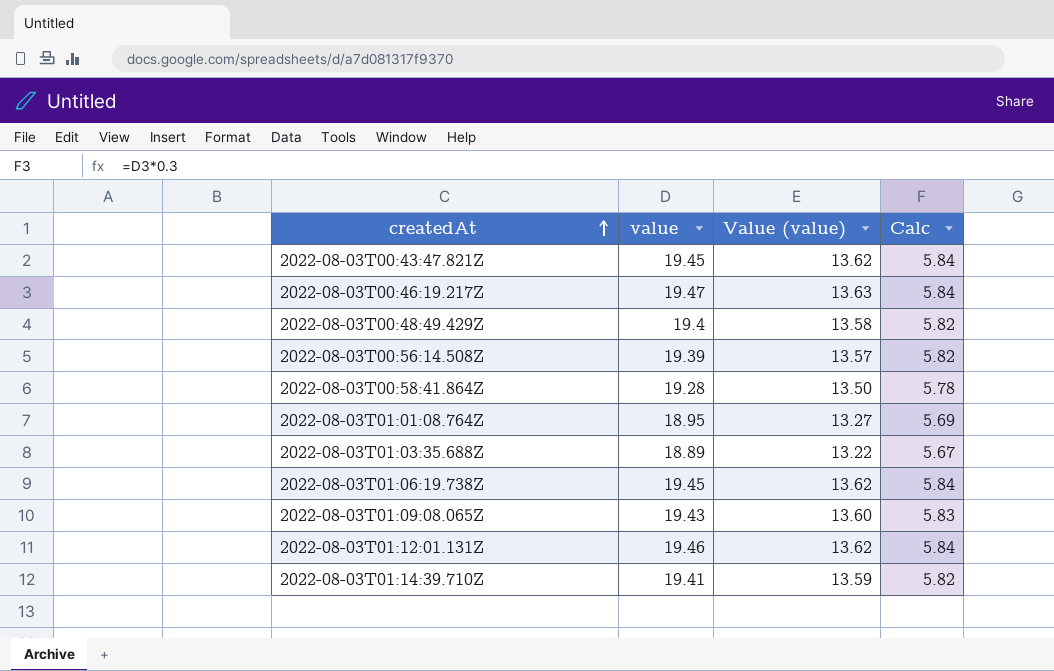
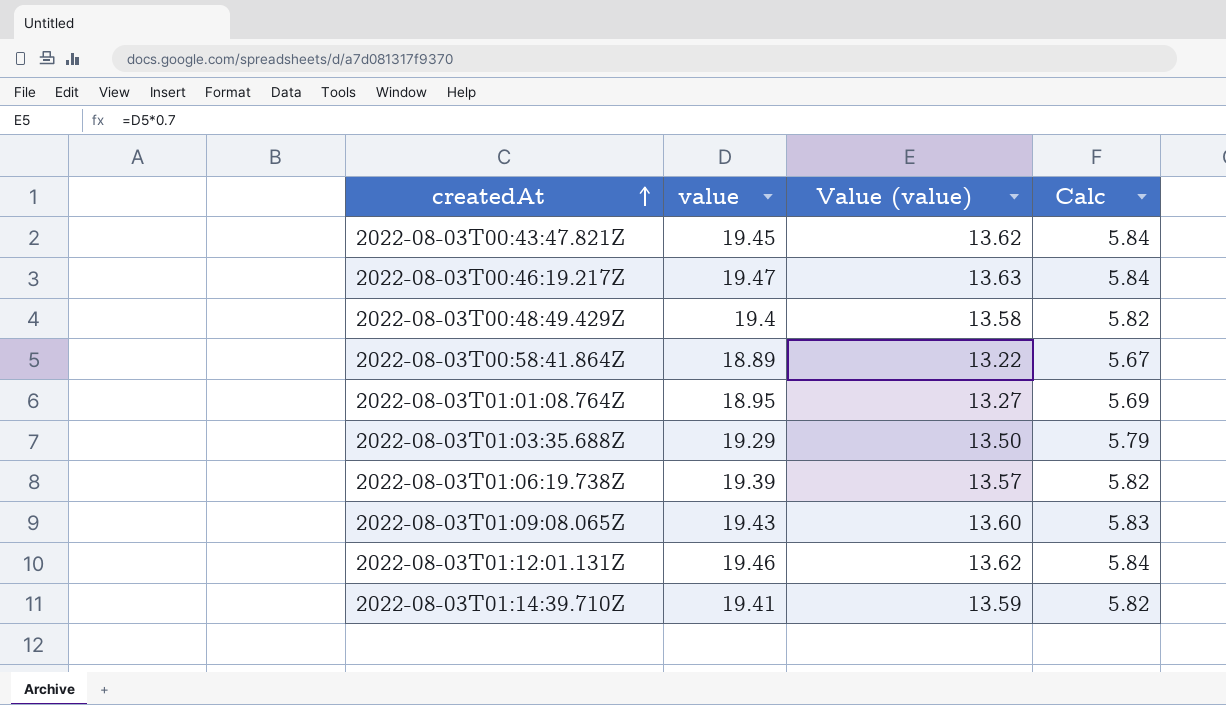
row 2022-08-03T00:56:14.508Z: 19.39 | 13.57 | 5.82 -> none
2022-08-03T00:58:41.864Z | value: 19.28 -> 18.89
2022-08-03T00:58:41.864Z | Value (value): 13.50 -> 13.22
2022-08-03T00:58:41.864Z | Calc: 5.78 -> 5.67
2022-08-03T01:03:35.688Z | value: 18.89 -> 19.29
2022-08-03T01:03:35.688Z | Value (value): 13.22 -> 13.50
2022-08-03T01:03:35.688Z | Calc: 5.67 -> 5.79
2022-08-03T01:06:19.738Z | value: 19.45 -> 19.39
2022-08-03T01:06:19.738Z | Value (value): 13.62 -> 13.57
2022-08-03T01:06:19.738Z | Calc: 5.84 -> 5.82

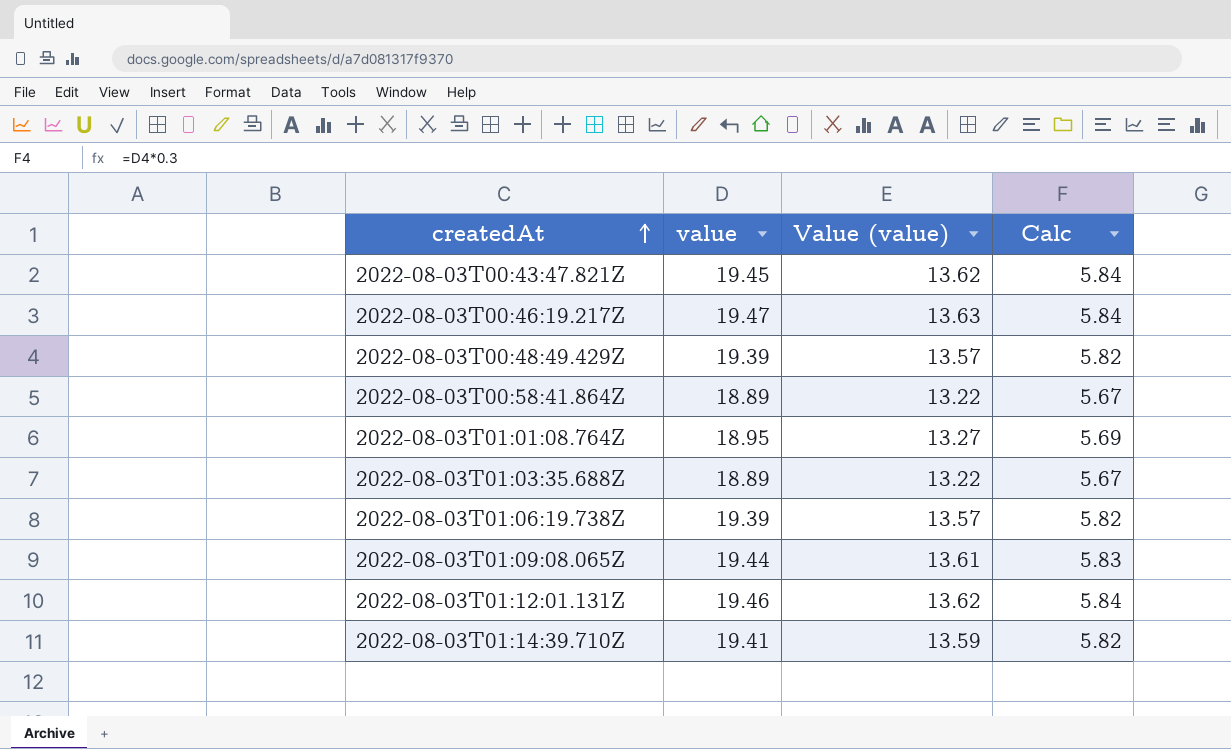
2022-08-03T00:48:49.429Z | value: 19.4 -> 19.39
2022-08-03T00:48:49.429Z | Value (value): 13.58 -> 13.57
2022-08-03T01:03:35.688Z | value: 19.29 -> 18.89
2022-08-03T01:03:35.688Z | Value (value): 13.50 -> 13.22
2022-08-03T01:03:35.688Z | Calc: 5.79 -> 5.67
2022-08-03T01:09:08.065Z | value: 19.43 -> 19.44
2022-08-03T01:09:08.065Z | Value (value): 13.60 -> 13.61

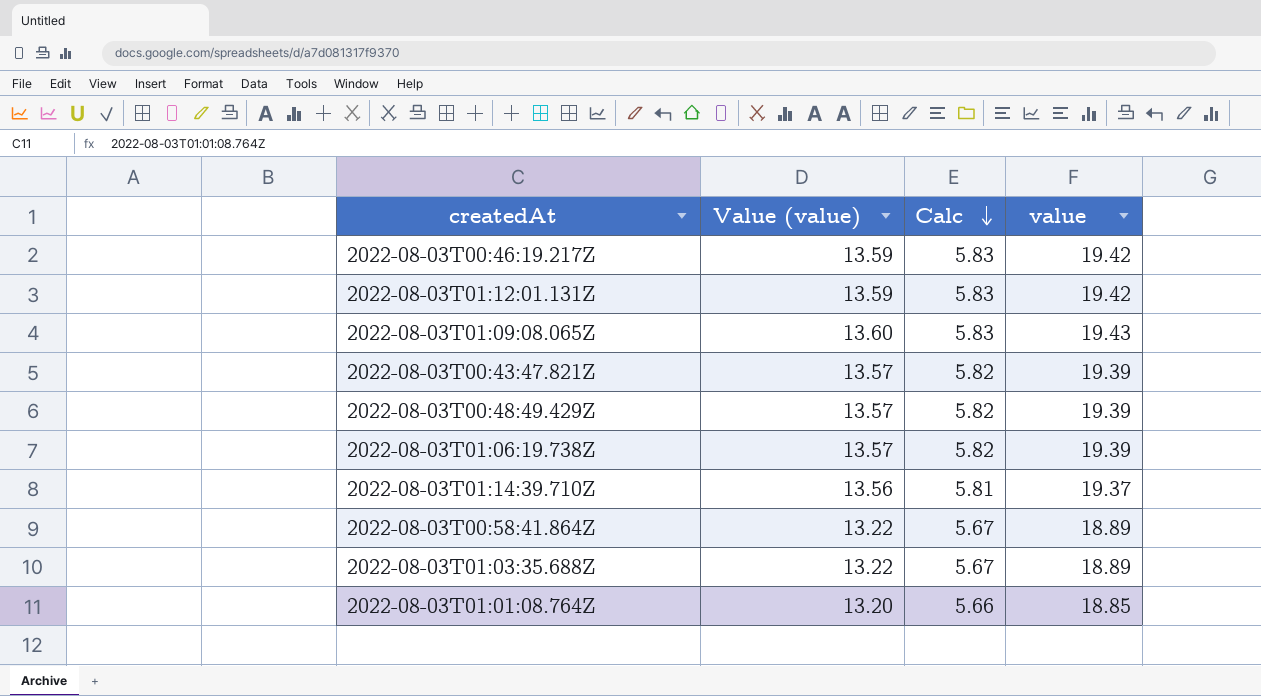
row order: createdAt ascending -> Calc descending
column value | position: 2 -> 4
2022-08-03T00:46:19.217Z | Value (value): 13.63 -> 13.59
2022-08-03T00:46:19.217Z | Calc: 5.84 -> 5.83
2022-08-03T00:46:19.217Z | value: 19.47 -> 19.42
2022-08-03T01:12:01.131Z | Value (value): 13.62 -> 13.59
2022-08-03T01:12:01.131Z | Calc: 5.84 -> 5.83
2022-08-03T01:12:01.131Z | value: 19.46 -> 19.42
2022-08-03T01:09:08.065Z | Value (value): 13.61 -> 13.60
2022-08-03T01:09:08.065Z | value: 19.44 -> 19.43
2022-08-03T00:43:47.821Z | Value (value): 13.62 -> 13.57
2022-08-03T00:43:47.821Z | Calc: 5.84 -> 5.82
2022-08-03T00:43:47.821Z | value: 19.45 -> 19.39
2022-08-03T01:14:39.710Z | Value (value): 13.59 -> 13.56
2022-08-03T01:14:39.710Z | Calc: 5.82 -> 5.81
2022-08-03T01:14:39.710Z | value: 19.41 -> 19.37
2022-08-03T01:01:08.764Z | Value (value): 13.27 -> 13.20
2022-08-03T01:01:08.764Z | Calc: 5.69 -> 5.66
2022-08-03T01:01:08.764Z | value: 18.95 -> 18.85

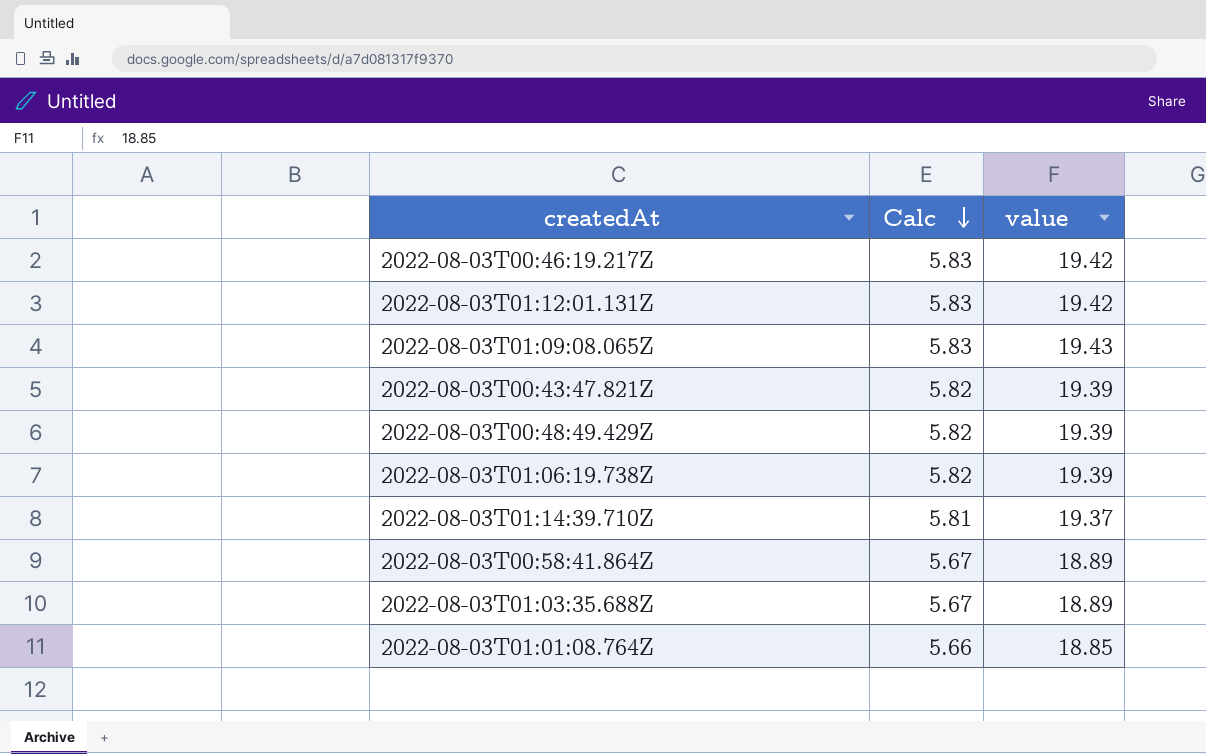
column Value (value) | formula: [value] * 0.7 -> none

